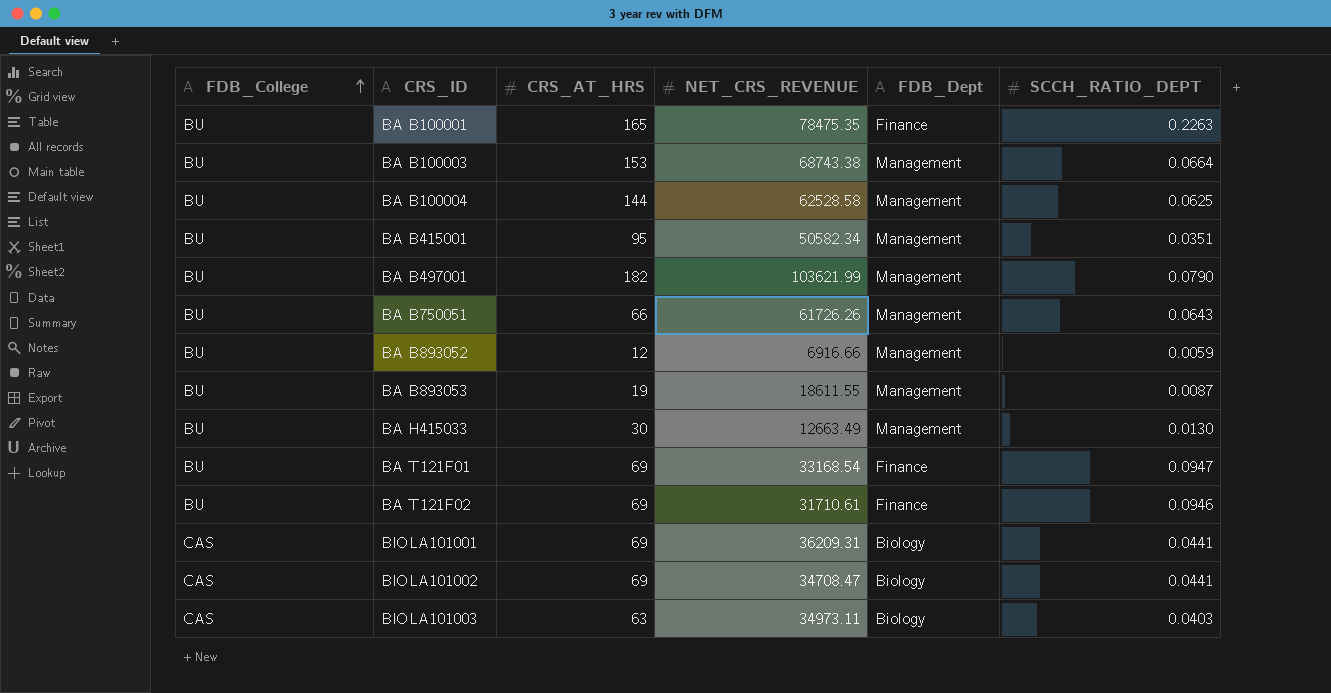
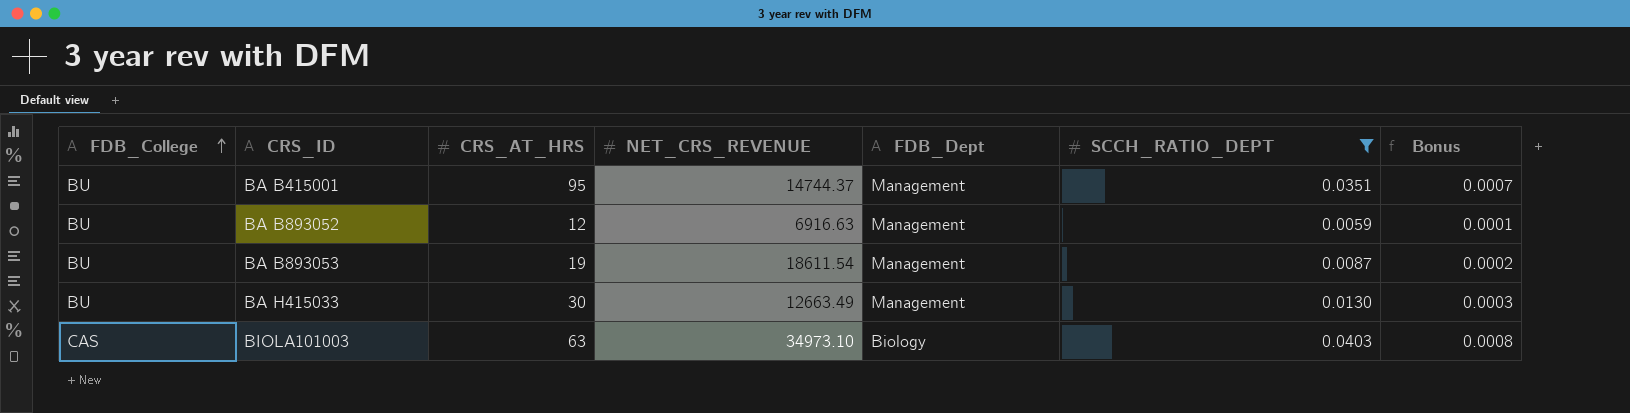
filter: none -> SCCH_RATIO_DEPT <= 0.0403
column Bonus | formula: none -> [SCCH_RATIO_DEPT] * 0.02
BA B415001 | NET_CRS_REVENUE: 50582.34 -> 14744.37
BA B893052 | NET_CRS_REVENUE: 6916.66 -> 6916.63
BA B893053 | NET_CRS_REVENUE: 18611.55 -> 18611.54
BIOLA101003 | NET_CRS_REVENUE: 34973.11 -> 34973.10

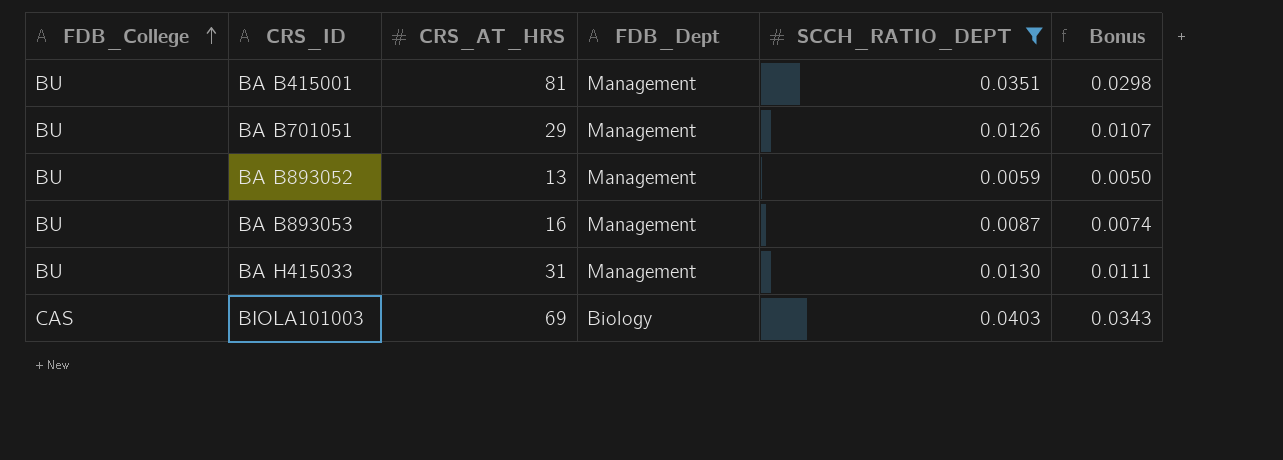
column NET_CRS_REVENUE | position: 4 -> none
column Bonus | formula: [SCCH_RATIO_DEPT] * 0.02 -> [SCCH_RATIO_DEPT] * 0.85
BA B415001 | CRS_AT_HRS: 95 -> 81
row BA B701051: none -> BU | 29 | Management | 0.0126 | 0.0107
BA B893052 | CRS_AT_HRS: 12 -> 13
BA B893053 | CRS_AT_HRS: 19 -> 16
BA H415033 | CRS_AT_HRS: 30 -> 31
BIOLA101003 | CRS_AT_HRS: 63 -> 69

